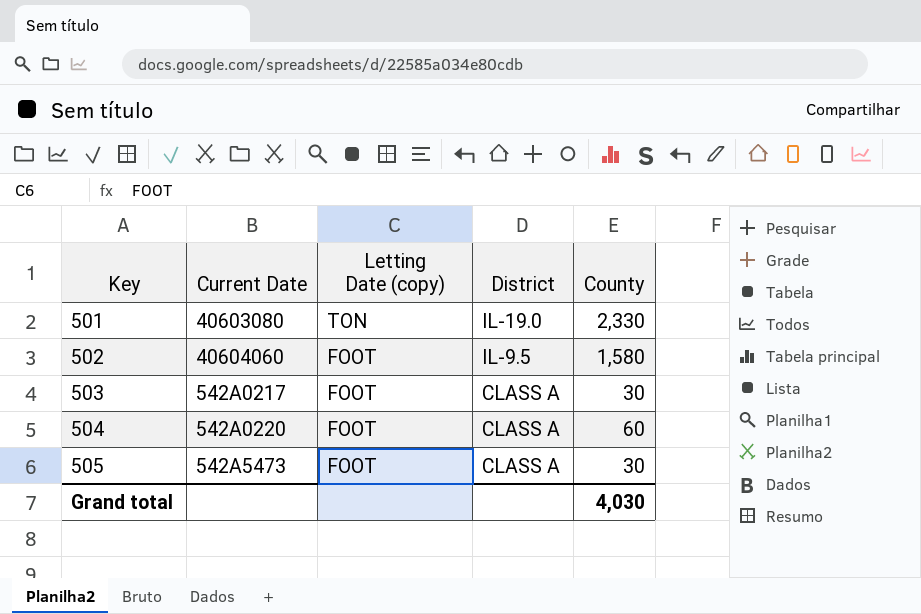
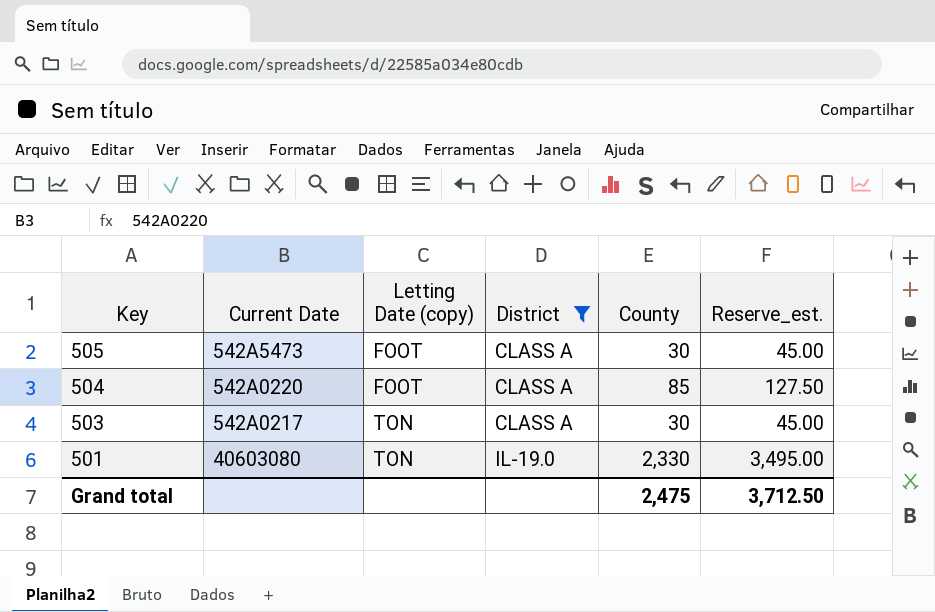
filter: none -> District != IL-9.5
row order: Key ascending -> Key descending
column Reserve_est. | formula: none -> [County] * 1.5
504 | County: 60 -> 85
503 | Letting Date (copy): FOOT -> TON
Grand total | County: 4,030 -> 2,475

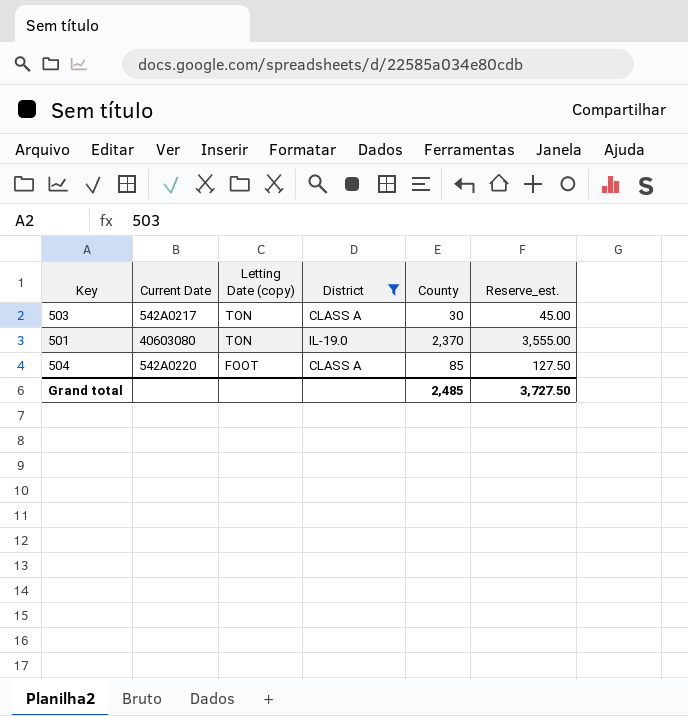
row order: Key descending -> Letting Date (copy) descending
row 505: 542A5473 | FOOT | CLASS A | 30 | 45.00 -> none
501 | County: 2,330 -> 2,370
501 | Reserve_est.: 3,495.00 -> 3,555.00
Grand total | County: 2,475 -> 2,485
Grand total | Reserve_est.: 3,712.50 -> 3,727.50

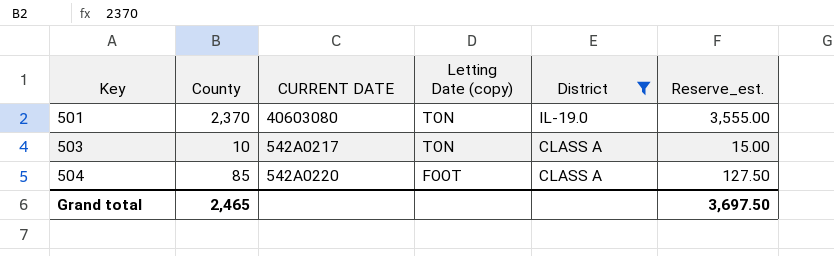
row order: Letting Date (copy) descending -> Key ascending
column County | position: 5 -> 2
column name: Current Date -> CURRENT DATE
503 | County: 30 -> 10
503 | Reserve_est.: 45.00 -> 15.00
Grand total | County: 2,485 -> 2,465
Grand total | Reserve_est.: 3,727.50 -> 3,697.50

